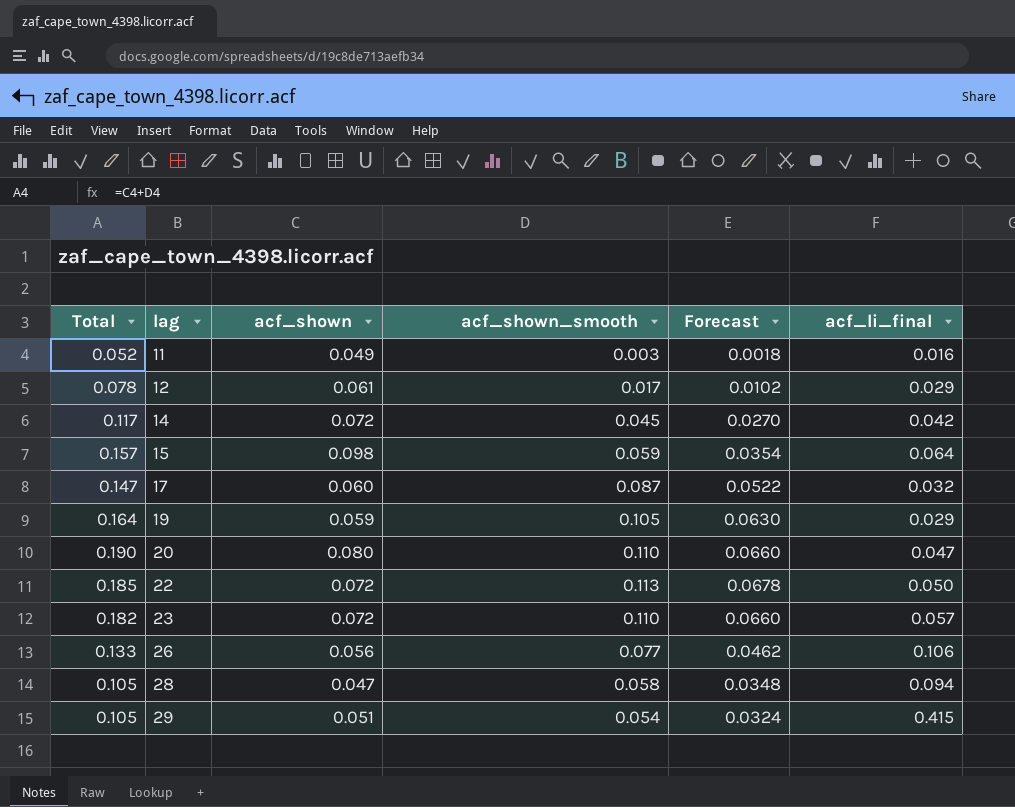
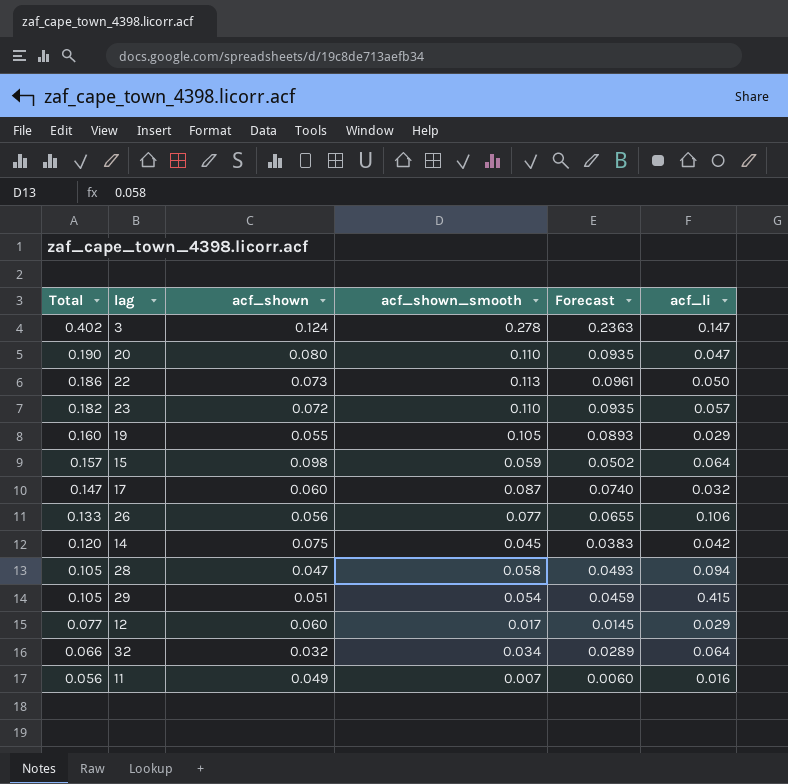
row order: lag ascending -> Total descending
column Forecast | formula: [acf_shown_smooth] * 0.6 -> [acf_shown_smooth] * 0.85
column name: acf_li_final -> acf_li
row 3: none -> 0.402 | 0.124 | 0.278 | 0.2363 | 0.147
22 | Total: 0.185 -> 0.186
22 | acf_shown: 0.072 -> 0.073
19 | Total: 0.164 -> 0.160
19 | acf_shown: 0.059 -> 0.055
14 | Total: 0.117 -> 0.120
14 | acf_shown: 0.072 -> 0.075
12 | Total: 0.078 -> 0.077
12 | acf_shown: 0.061 -> 0.060
row 32: none -> 0.066 | 0.032 | 0.034 | 0.0289 | 0.064
11 | Total: 0.052 -> 0.056
11 | acf_shown_smooth: 0.003 -> 0.007

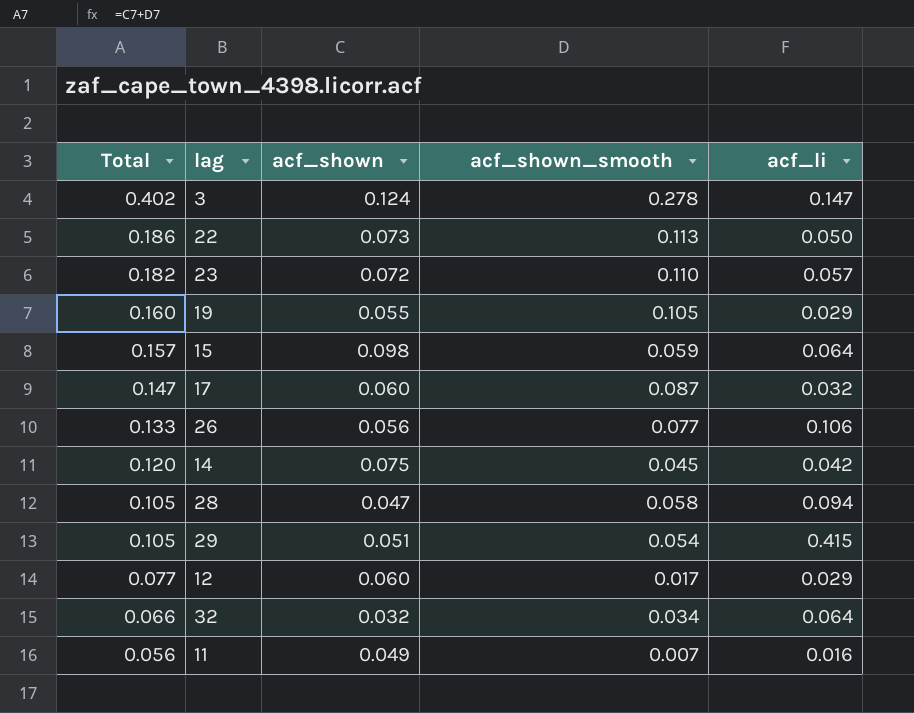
column Forecast | formula: [acf_shown_smooth] * 0.85 -> none
row 20: 0.190 | 0.080 | 0.110 | 0.0935 | 0.047 -> none

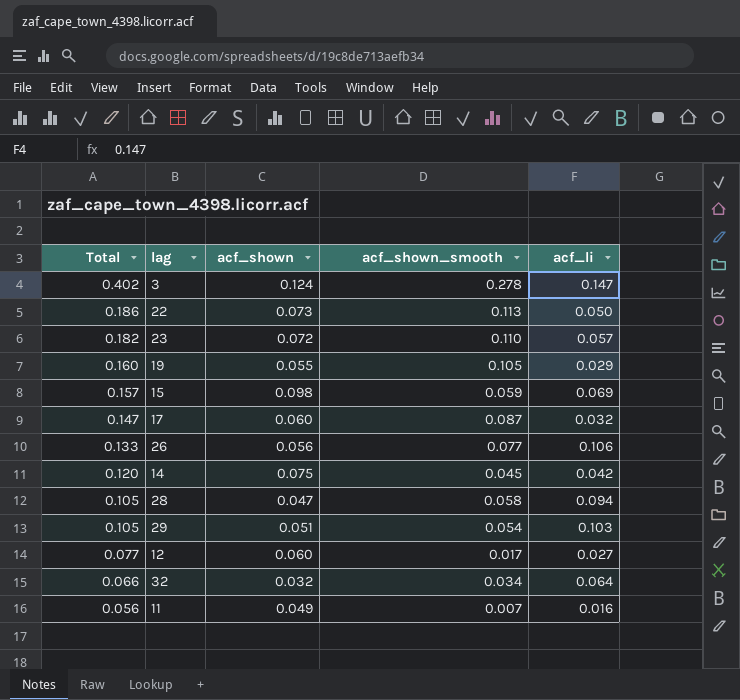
15 | acf_li: 0.064 -> 0.069
29 | acf_li: 0.415 -> 0.103
12 | acf_li: 0.029 -> 0.027

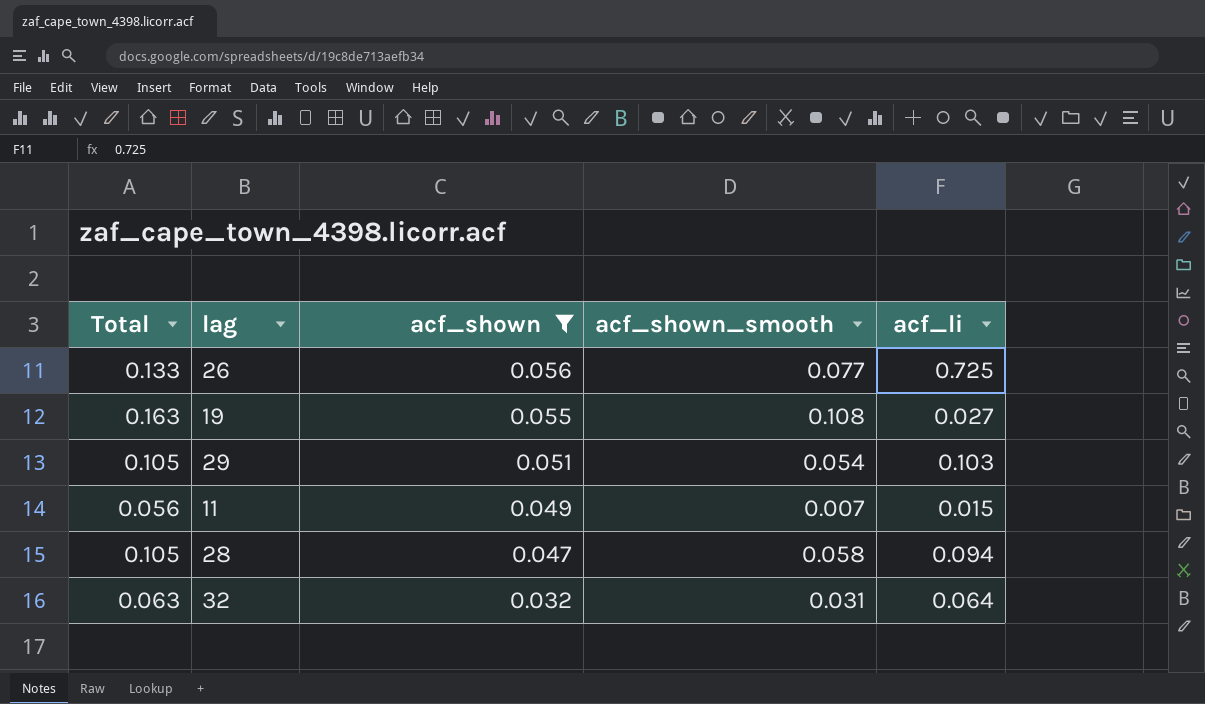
filter: none -> acf_shown <= 0.056
row order: Total descending -> acf_shown descending
26 | acf_li: 0.106 -> 0.725
19 | Total: 0.160 -> 0.163
19 | acf_shown_smooth: 0.105 -> 0.108
19 | acf_li: 0.029 -> 0.027
11 | acf_li: 0.016 -> 0.015
32 | Total: 0.066 -> 0.063
32 | acf_shown_smooth: 0.034 -> 0.031

